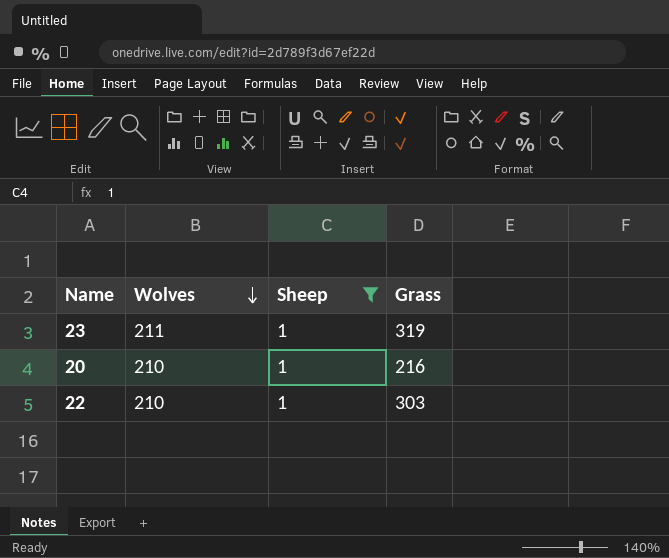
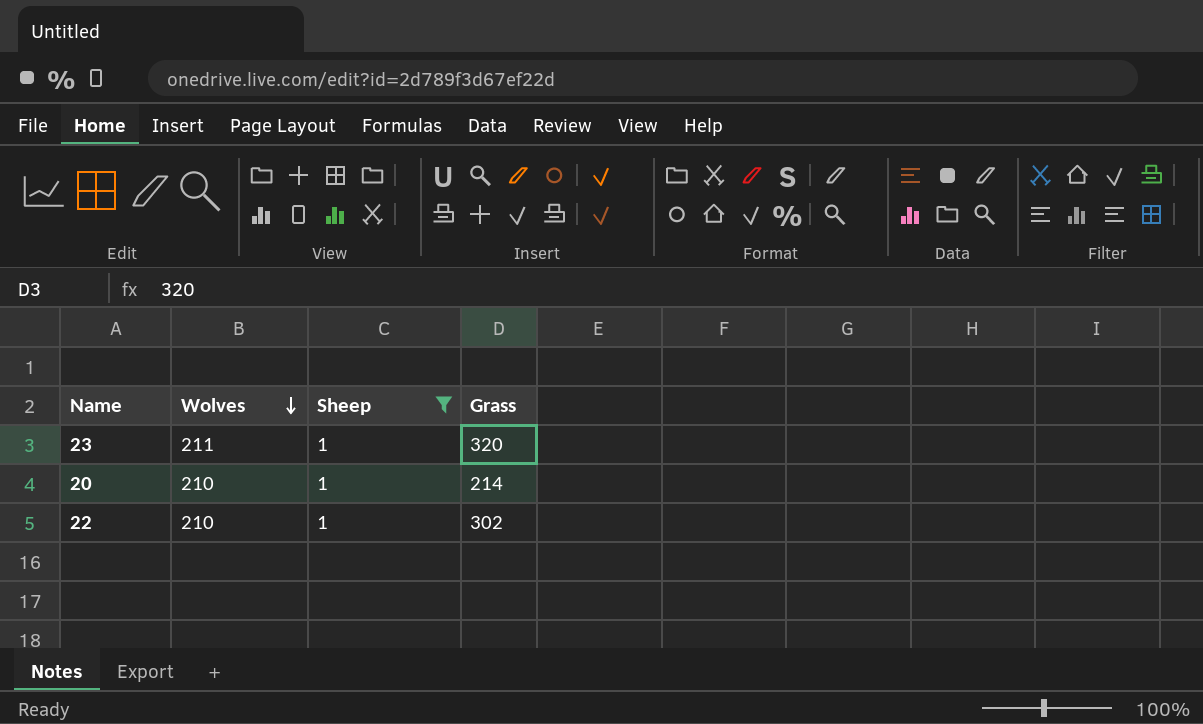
23 | Grass: 319 -> 320
20 | Grass: 216 -> 214
22 | Grass: 303 -> 302

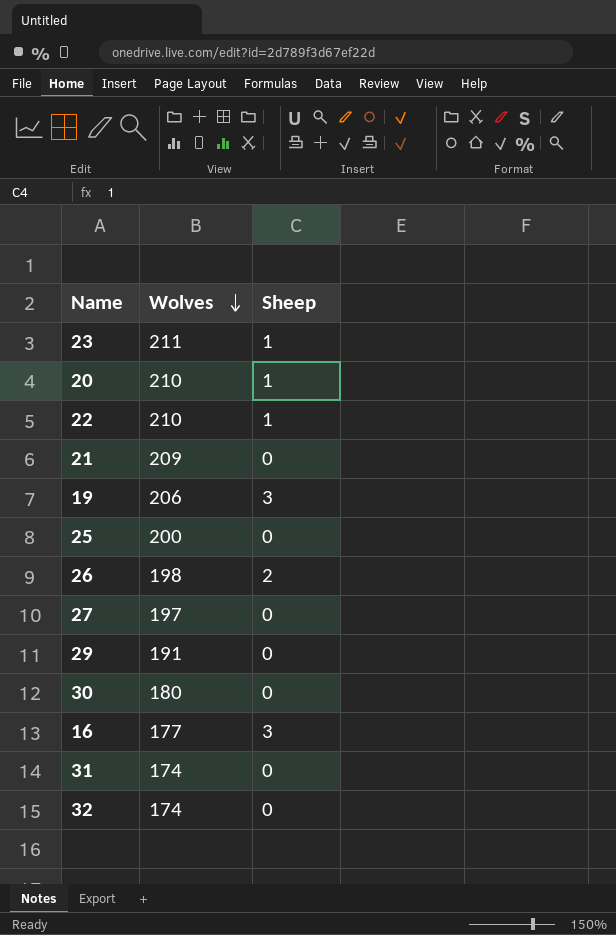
filter: Sheep = 1 -> none
column Grass | position: 4 -> none

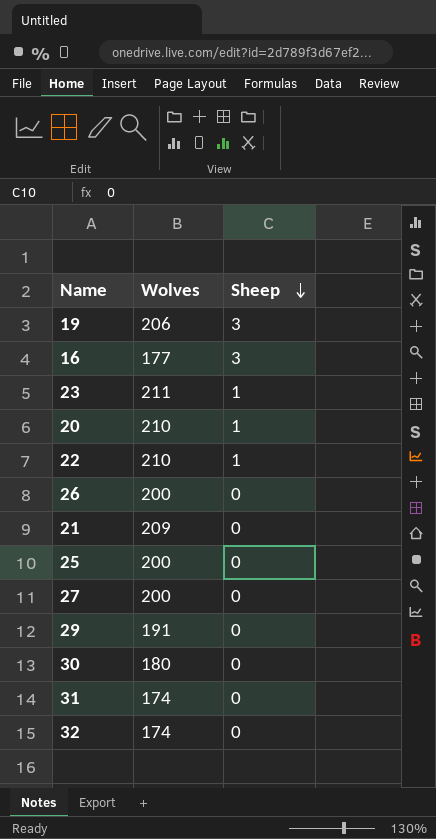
row order: Wolves descending -> Sheep descending
26 | Wolves: 198 -> 200
26 | Sheep: 2 -> 0
27 | Wolves: 197 -> 200

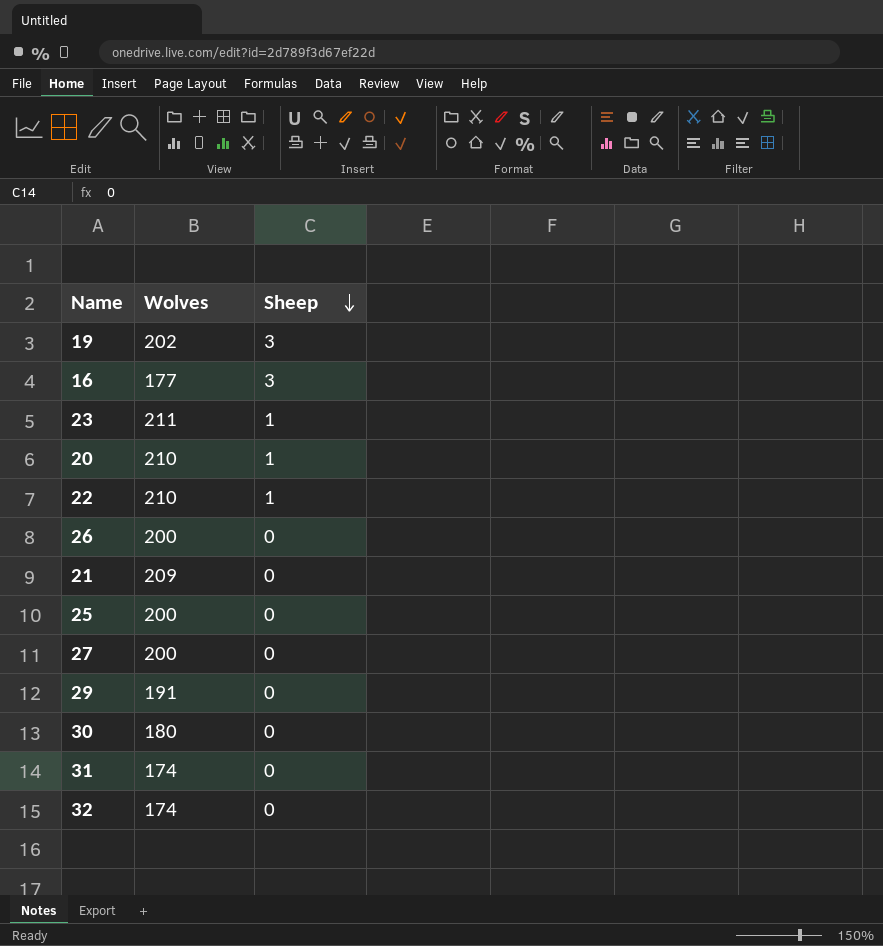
19 | Wolves: 206 -> 202

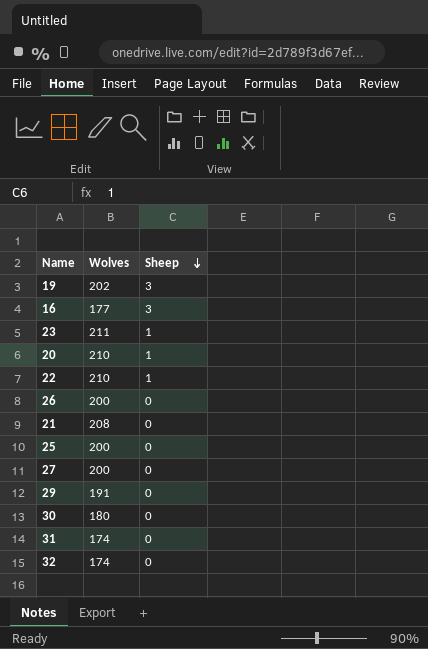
21 | Wolves: 209 -> 208

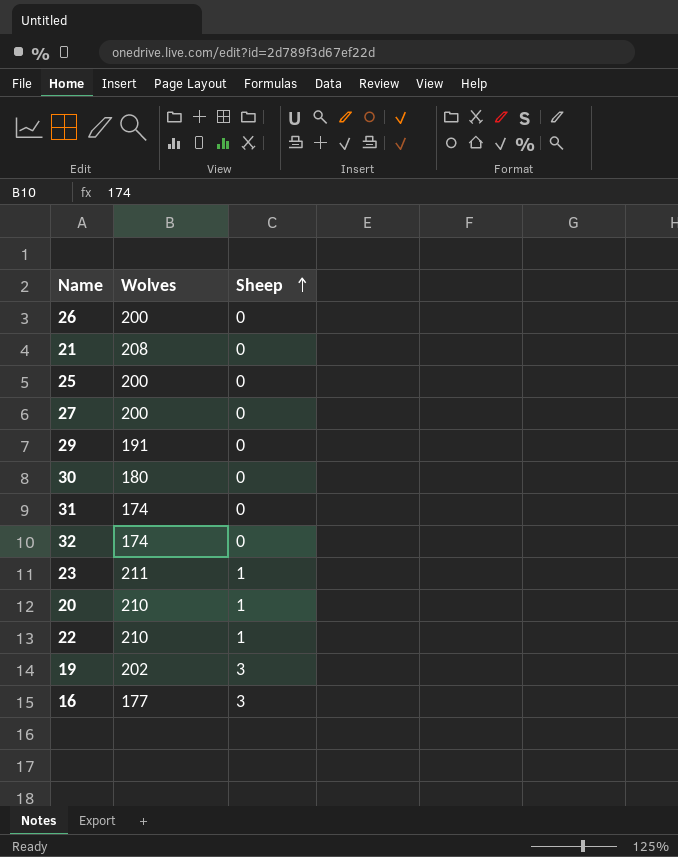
row order: Sheep descending -> Sheep ascending

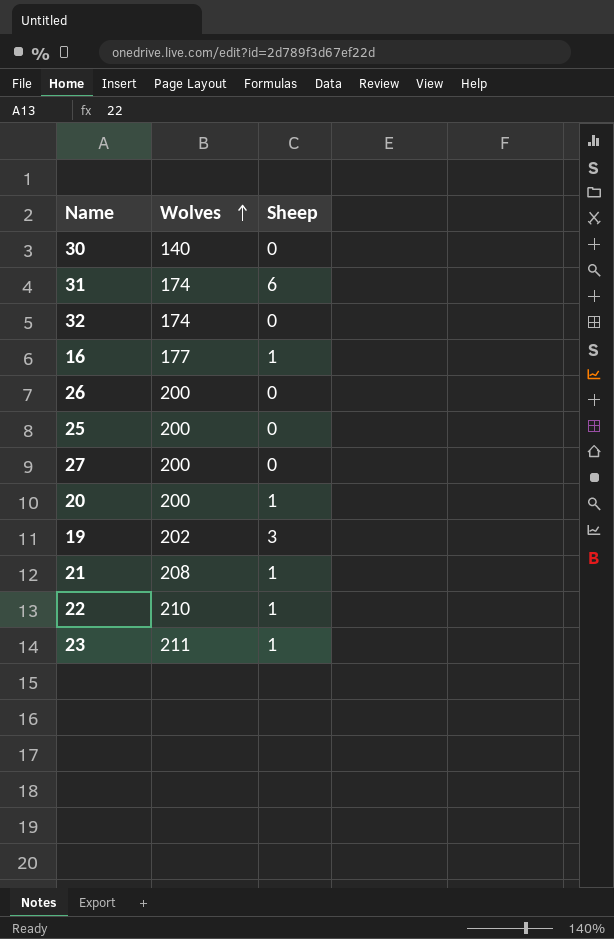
row order: Sheep ascending -> Wolves ascending
row 29: 191 | 0 -> none
30 | Wolves: 180 -> 140
31 | Sheep: 0 -> 6
16 | Sheep: 3 -> 1
20 | Wolves: 210 -> 200
21 | Sheep: 0 -> 1

